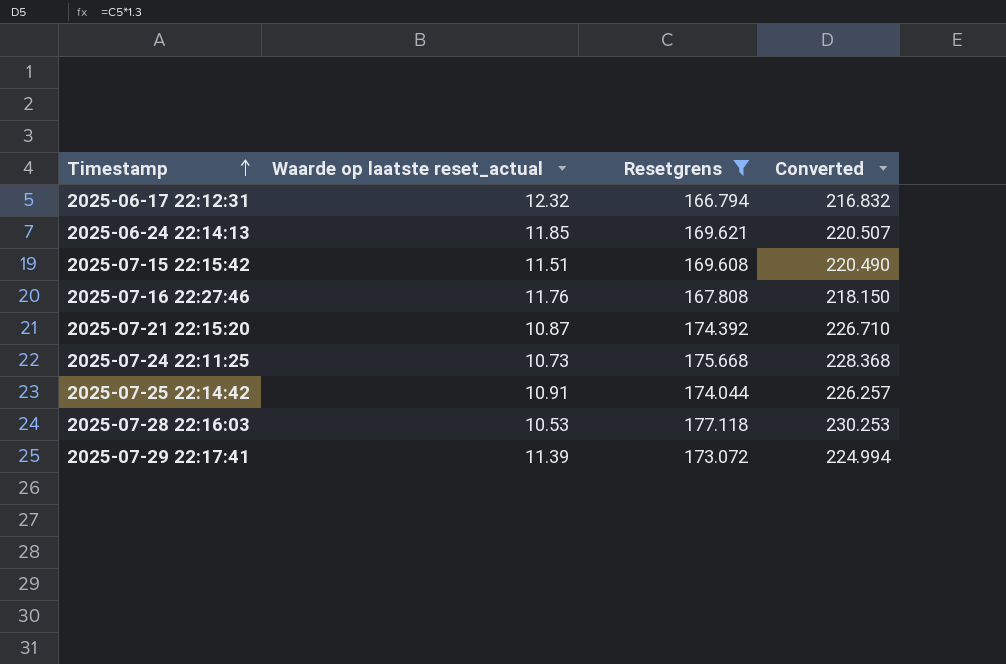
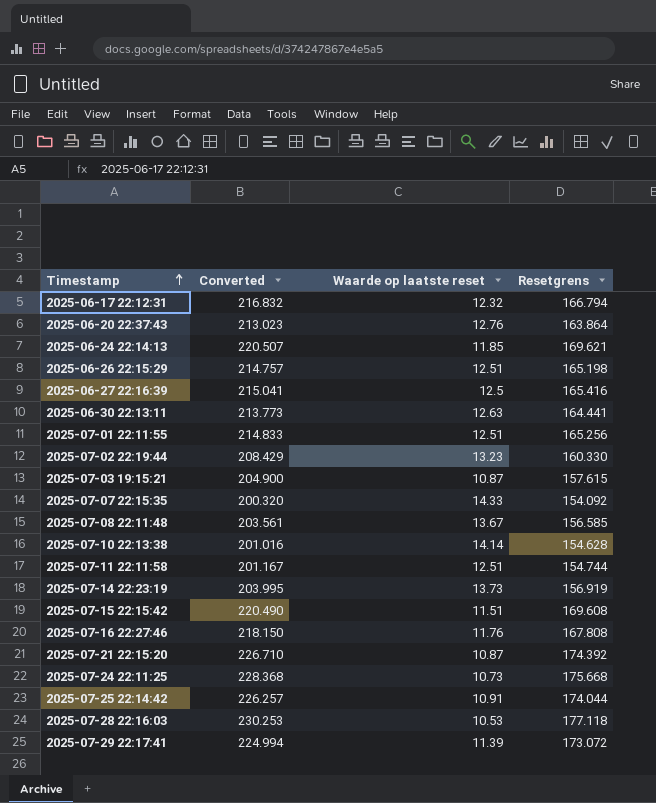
filter: Resetgrens >= 166.794 -> none
column Converted | position: 4 -> 2
column name: Waarde op laatste reset_actual -> Waarde op laatste reset

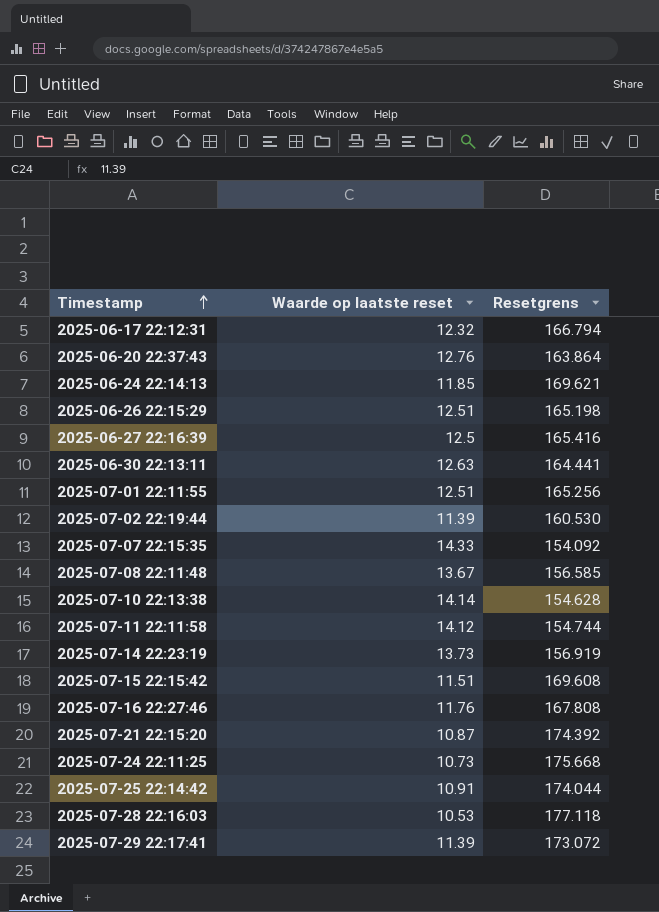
column Converted | formula: [Resetgrens] * 1.3 -> none
row 2025-07-03 19:15:21: 204.900 | 10.87 | 157.615 -> none
2025-07-02 22:19:44 | Waarde op laatste reset: 13.23 -> 11.39
2025-07-02 22:19:44 | Resetgrens: 160.330 -> 160.530
2025-07-11 22:11:58 | Waarde op laatste reset: 12.51 -> 14.12

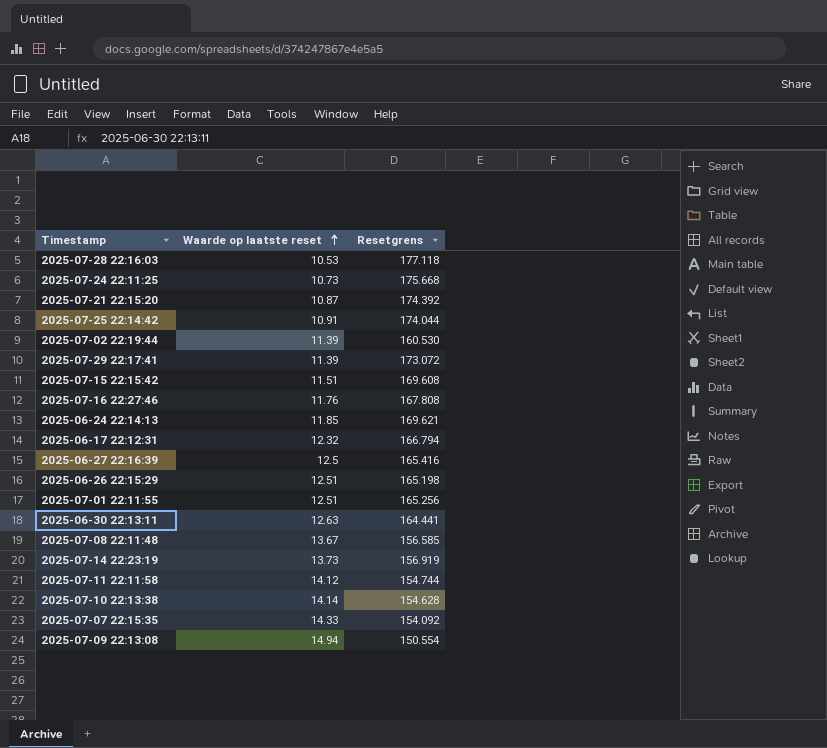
row order: Timestamp ascending -> Waarde op laatste reset ascending
row 2025-06-20 22:37:43: 12.76 | 163.864 -> none
row 2025-07-09 22:13:08: none -> 14.94 | 150.554

